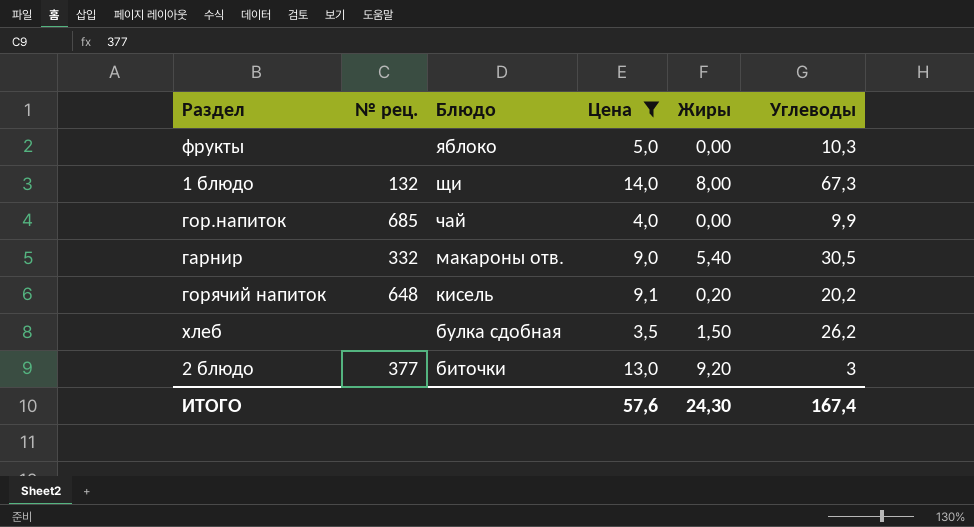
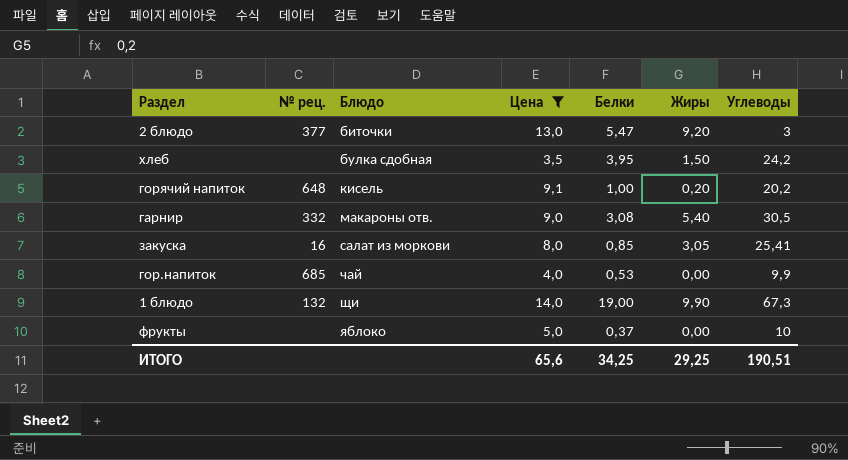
row order: Блюдо descending -> Блюдо ascending
column Белки | position: none -> 5
хлеб | Углеводы: 26,2 -> 24,2
row закуска: none -> 16 | салат из моркови | 8,0 | 0,85 | 3,05 | 25,41
1 блюдо | Жиры: 8,00 -> 9,90
фрукты | Углеводы: 10,3 -> 10
ИТОГО | Цена: 57,6 -> 65,6
ИТОГО | Жиры: 24,30 -> 29,25
ИТОГО | Углеводы: 167,4 -> 190,51

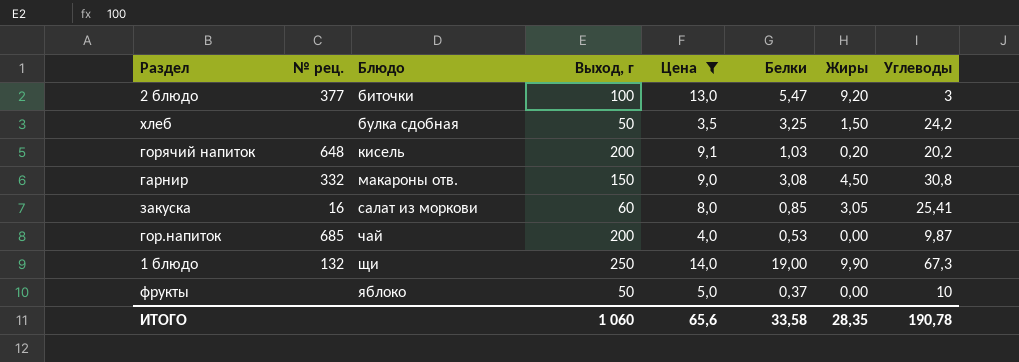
column Выход, г | position: none -> 4
хлеб | Белки: 3,95 -> 3,25
горячий напиток | Белки: 1,00 -> 1,03
гарнир | Жиры: 5,40 -> 4,50
гарнир | Углеводы: 30,5 -> 30,8
гор.напиток | Углеводы: 9,9 -> 9,87
ИТОГО | Белки: 34,25 -> 33,58
ИТОГО | Жиры: 29,25 -> 28,35
ИТОГО | Углеводы: 190,51 -> 190,78

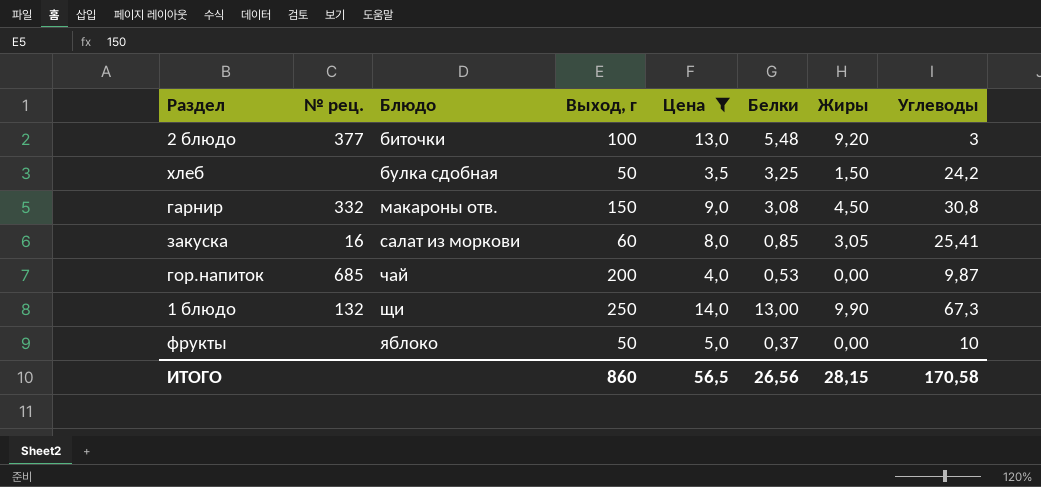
row горячий напиток: 648 | кисель | 200 | 9,1 | 1,03 | 0,20 | 20,2 -> none
2 блюдо | Белки: 5,47 -> 5,48
1 блюдо | Белки: 19,00 -> 13,00
ИТОГО | Выход, г: 1 060 -> 860
ИТОГО | Цена: 65,6 -> 56,5
ИТОГО | Белки: 33,58 -> 26,56
ИТОГО | Жиры: 28,35 -> 28,15
ИТОГО | Углеводы: 190,78 -> 170,58

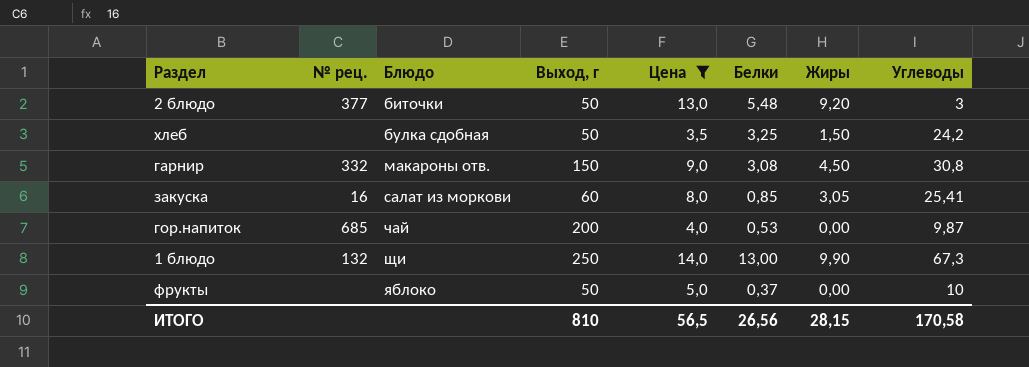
2 блюдо | Выход, г: 100 -> 50
ИТОГО | Выход, г: 860 -> 810

